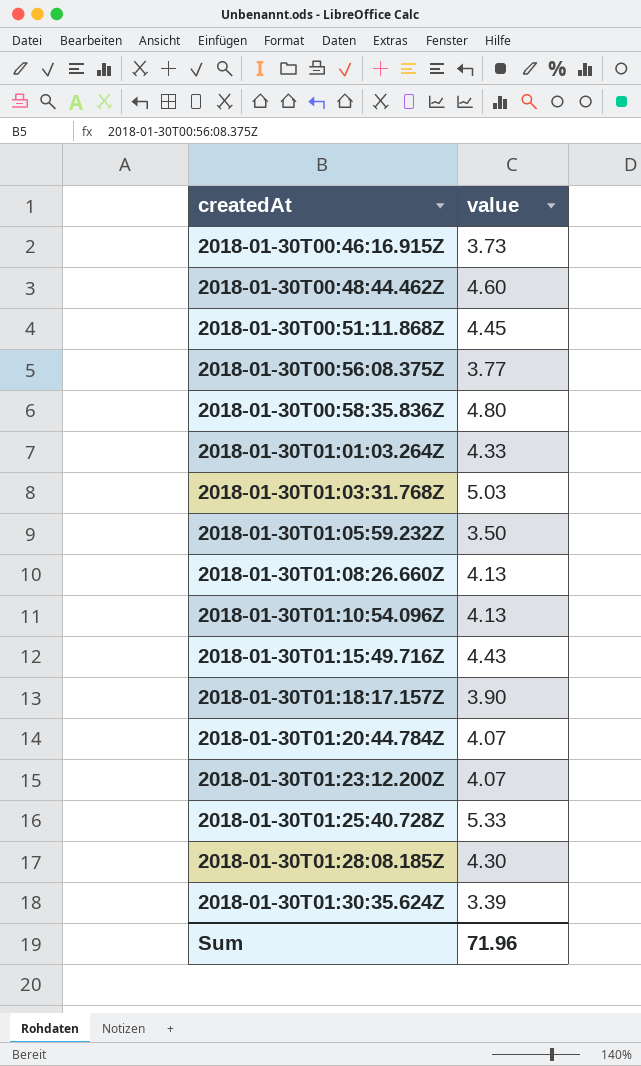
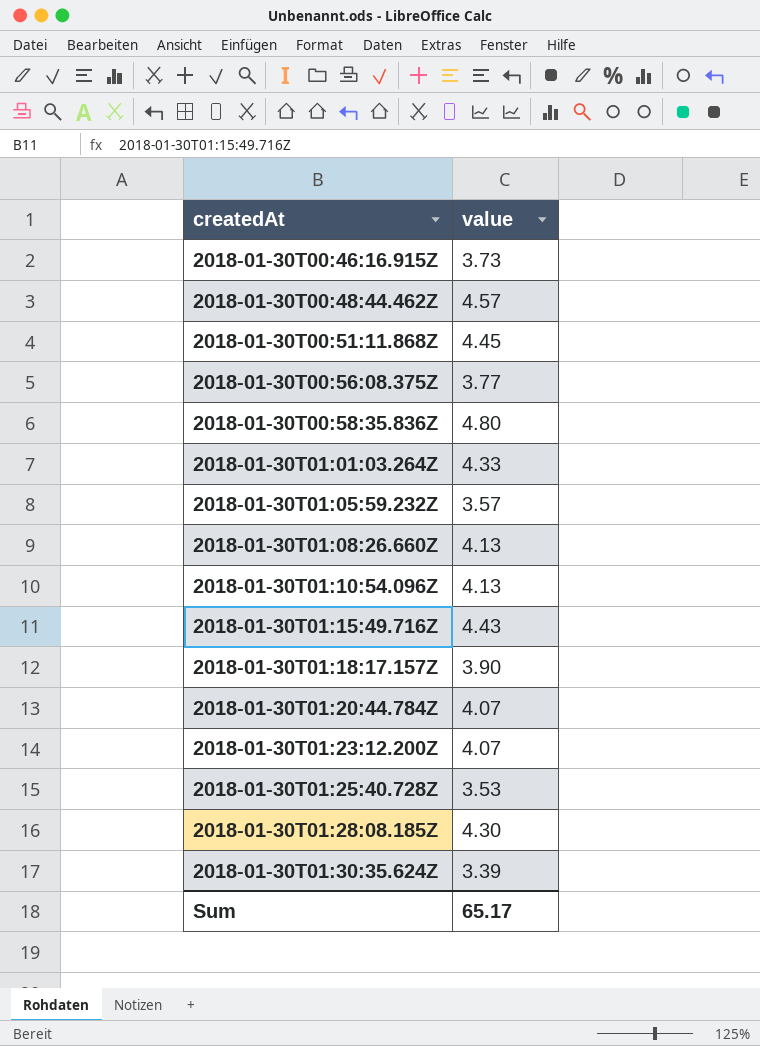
row 2018-01-30T01:03:31.768Z: 5.03 -> none
2018-01-30T00:48:44.462Z | value: 4.60 -> 4.57
2018-01-30T01:05:59.232Z | value: 3.50 -> 3.57
2018-01-30T01:25:40.728Z | value: 5.33 -> 3.53
Sum | value: 71.96 -> 65.17

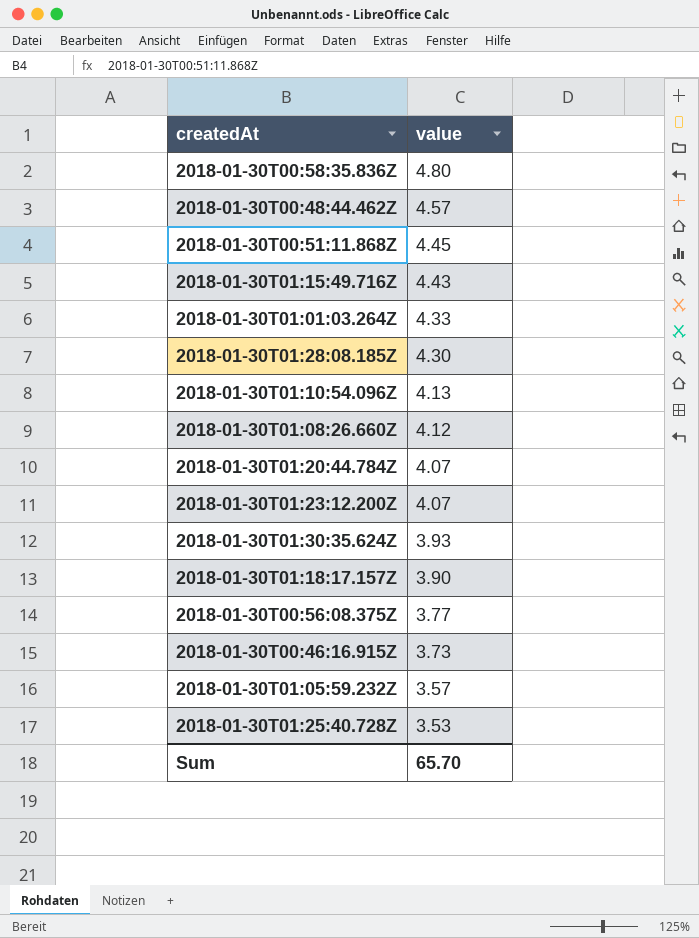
row order: createdAt ascending -> value descending
2018-01-30T01:08:26.660Z | value: 4.13 -> 4.12
2018-01-30T01:30:35.624Z | value: 3.39 -> 3.93
Sum | value: 65.17 -> 65.70

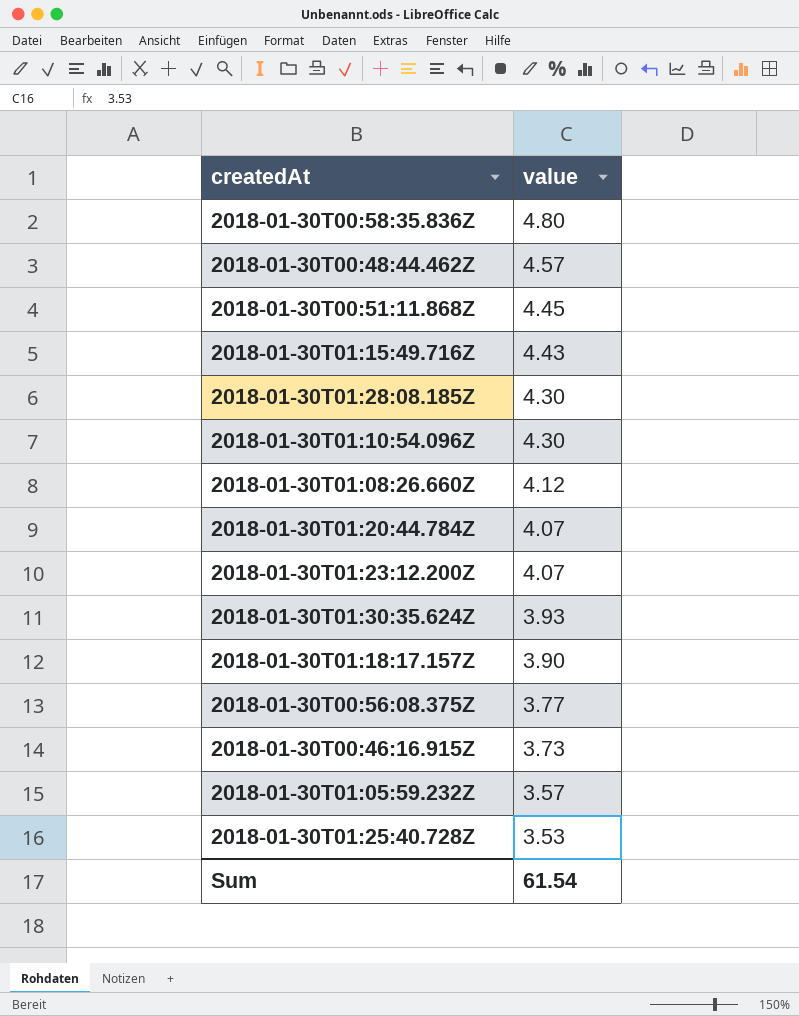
row 2018-01-30T01:01:03.264Z: 4.33 -> none
2018-01-30T01:10:54.096Z | value: 4.13 -> 4.30
Sum | value: 65.70 -> 61.54

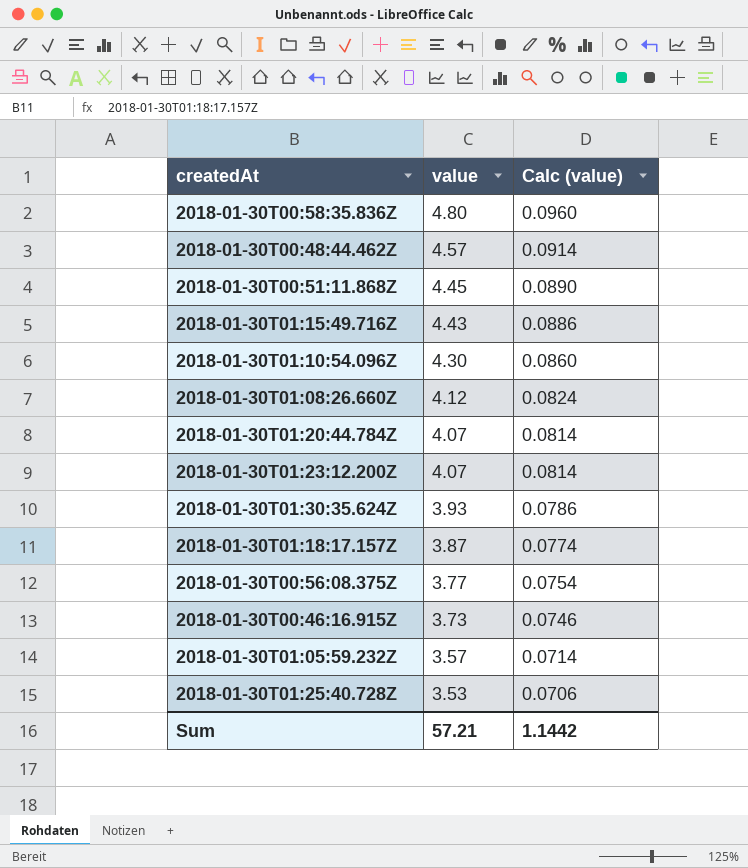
column Calc (value) | formula: none -> [value] * 0.02
row 2018-01-30T01:28:08.185Z: 4.30 -> none
2018-01-30T01:18:17.157Z | value: 3.90 -> 3.87
Sum | value: 61.54 -> 57.21

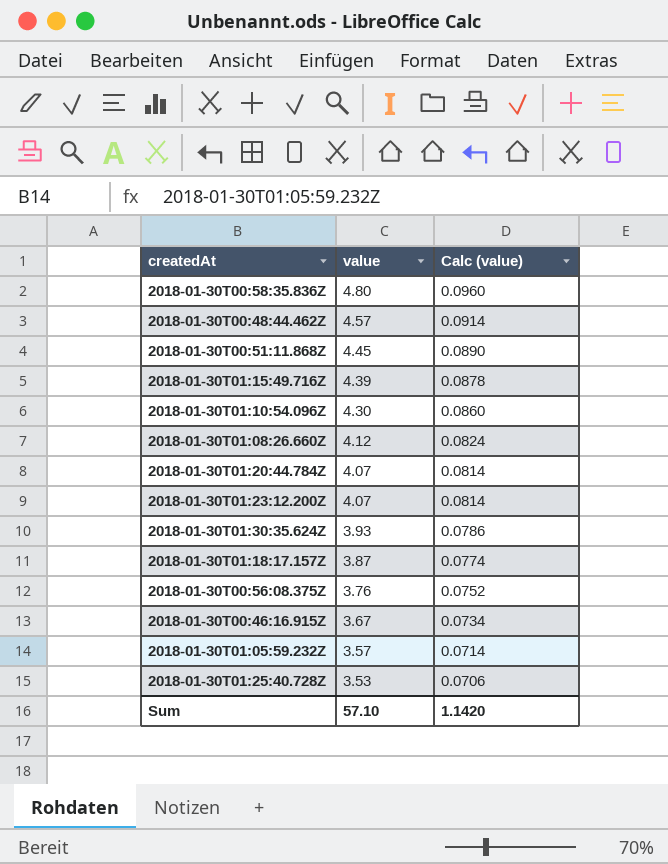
2018-01-30T01:15:49.716Z | value: 4.43 -> 4.39
2018-01-30T01:15:49.716Z | Calc (value): 0.0886 -> 0.0878
2018-01-30T00:56:08.375Z | value: 3.77 -> 3.76
2018-01-30T00:56:08.375Z | Calc (value): 0.0754 -> 0.0752
2018-01-30T00:46:16.915Z | value: 3.73 -> 3.67
2018-01-30T00:46:16.915Z | Calc (value): 0.0746 -> 0.0734
Sum | value: 57.21 -> 57.10
Sum | Calc (value): 1.1442 -> 1.1420

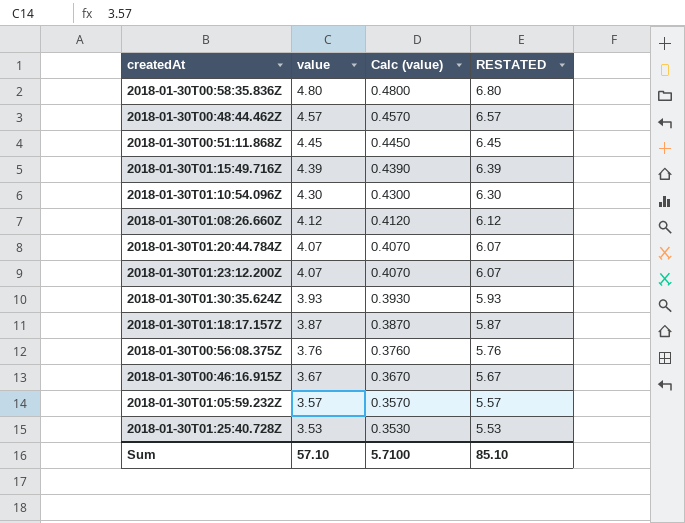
column Calc (value) | formula: [value] * 0.02 -> [value] * 0.1
column RESTATED | formula: none -> [value] + 2
Sum | Calc (value): 1.1420 -> 5.7100

